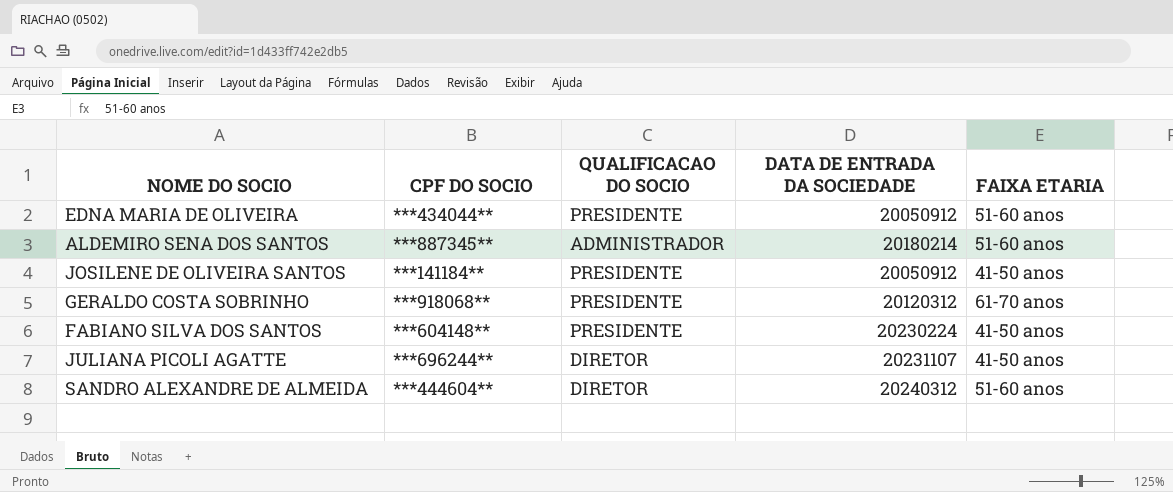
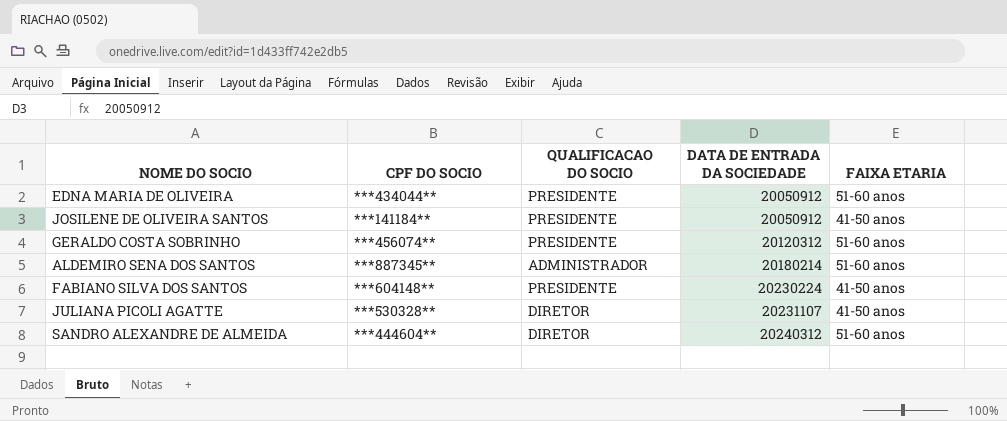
row order: none -> DATA DE ENTRADA DA SOCIEDADE ascending
GERALDO COSTA SOBRINHO | CPF DO SOCIO: ***918068** -> ***456074**
GERALDO COSTA SOBRINHO | FAIXA ETARIA: 61-70 anos -> 51-60 anos
JULIANA PICOLI AGATTE | CPF DO SOCIO: ***696244** -> ***530328**

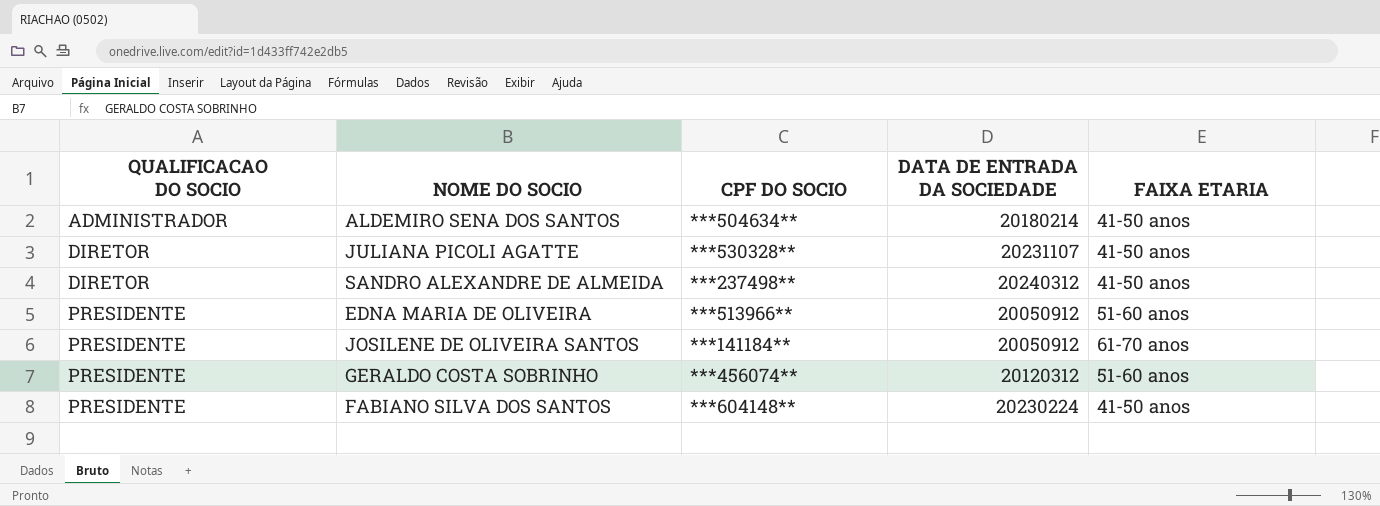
row order: DATA DE ENTRADA DA SOCIEDADE ascending -> QUALIFICACAO DO SOCIO ascending
column QUALIFICACAO DO SOCIO | position: 3 -> 1
ALDEMIRO SENA DOS SANTOS | CPF DO SOCIO: ***887345** -> ***504634**
ALDEMIRO SENA DOS SANTOS | FAIXA ETARIA: 51-60 anos -> 41-50 anos
SANDRO ALEXANDRE DE ALMEIDA | CPF DO SOCIO: ***444604** -> ***237498**
SANDRO ALEXANDRE DE ALMEIDA | FAIXA ETARIA: 51-60 anos -> 41-50 anos
EDNA MARIA DE OLIVEIRA | CPF DO SOCIO: ***434044** -> ***513966**
JOSILENE DE OLIVEIRA SANTOS | FAIXA ETARIA: 41-50 anos -> 61-70 anos

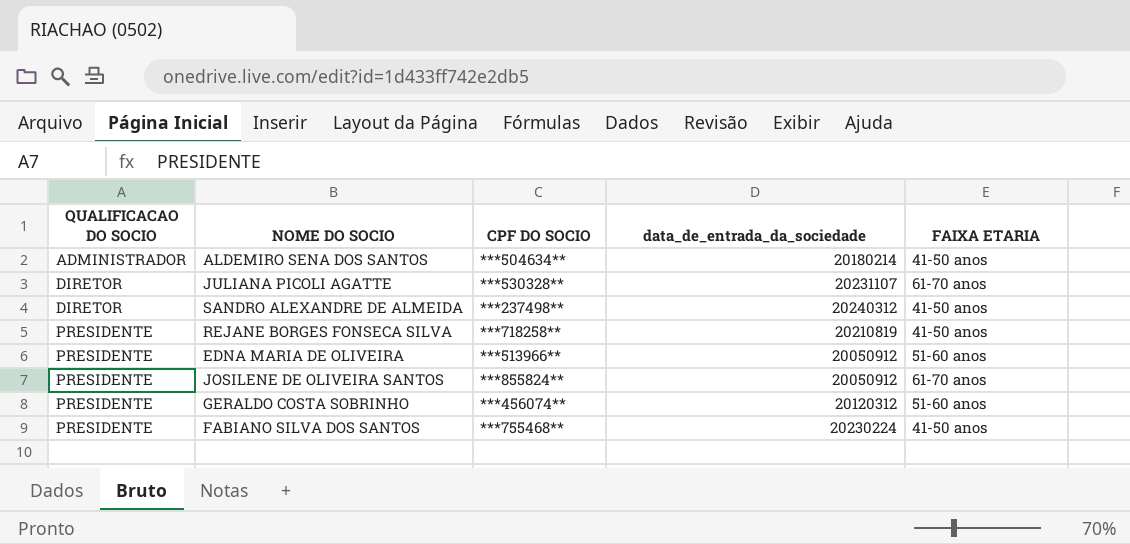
column name: DATA DE ENTRADA DA SOCIEDADE -> data_de_entrada_da_sociedade
JULIANA PICOLI AGATTE | FAIXA ETARIA: 41-50 anos -> 61-70 anos
row REJANE BORGES FONSECA SILVA: none -> PRESIDENTE | ***718258** | 20210819 | 41-50 anos
JOSILENE DE OLIVEIRA SANTOS | CPF DO SOCIO: ***141184** -> ***855824**
FABIANO SILVA DOS SANTOS | CPF DO SOCIO: ***604148** -> ***755468**

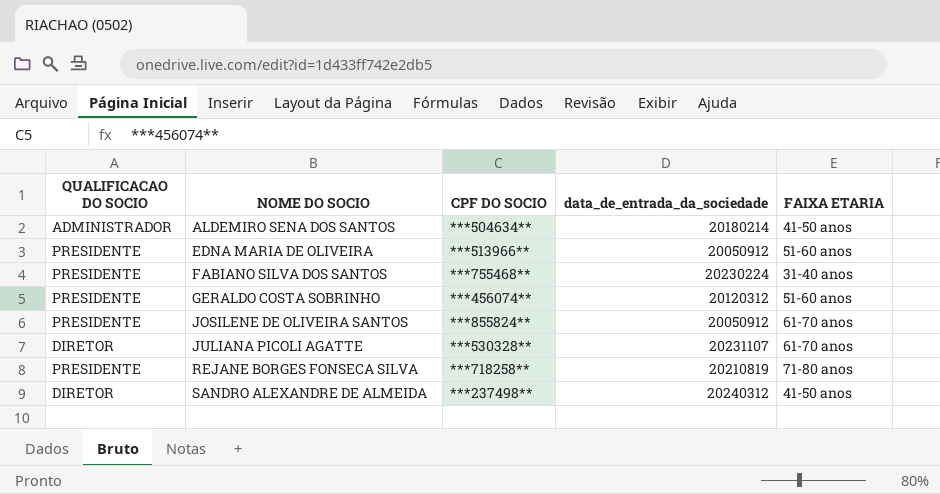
row order: QUALIFICACAO DO SOCIO ascending -> NOME DO SOCIO ascending
FABIANO SILVA DOS SANTOS | FAIXA ETARIA: 41-50 anos -> 31-40 anos
REJANE BORGES FONSECA SILVA | FAIXA ETARIA: 41-50 anos -> 71-80 anos

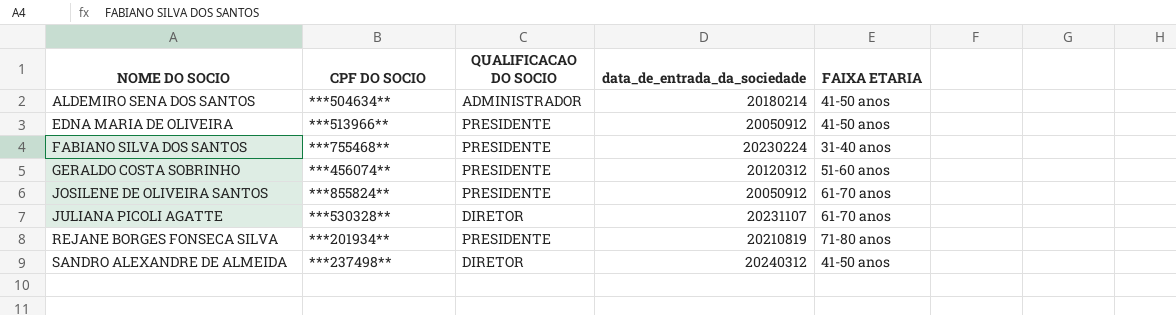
column QUALIFICACAO DO SOCIO | position: 1 -> 3
EDNA MARIA DE OLIVEIRA | FAIXA ETARIA: 51-60 anos -> 41-50 anos
REJANE BORGES FONSECA SILVA | CPF DO SOCIO: ***718258** -> ***201934**

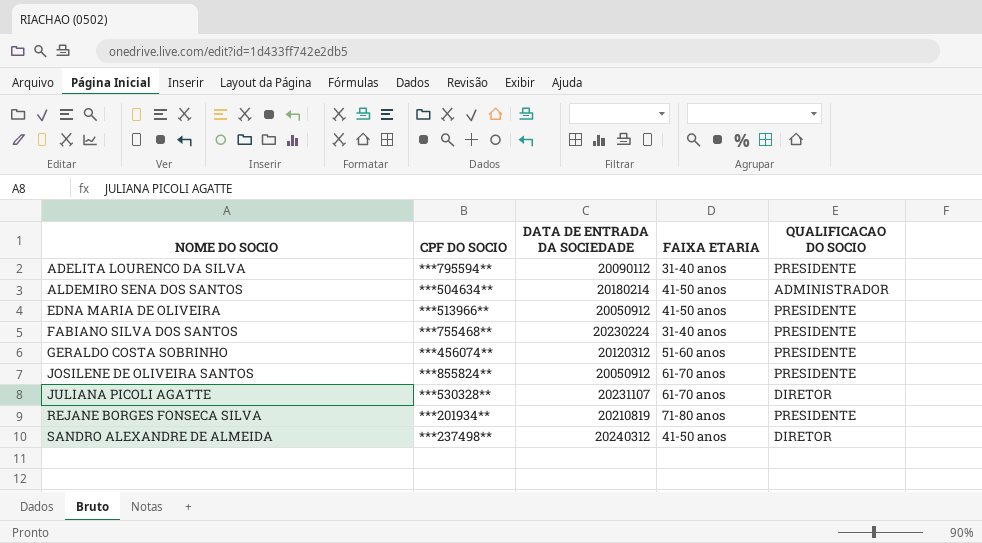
column name: data_de_entrada_da_sociedade -> DATA DE ENTRADA DA SOCIEDADE
column QUALIFICACAO DO SOCIO | position: 3 -> 5
row ADELITA LOURENCO DA SILVA: none -> ***795594** | 20090112 | 31-40 anos | PRESIDENTE

